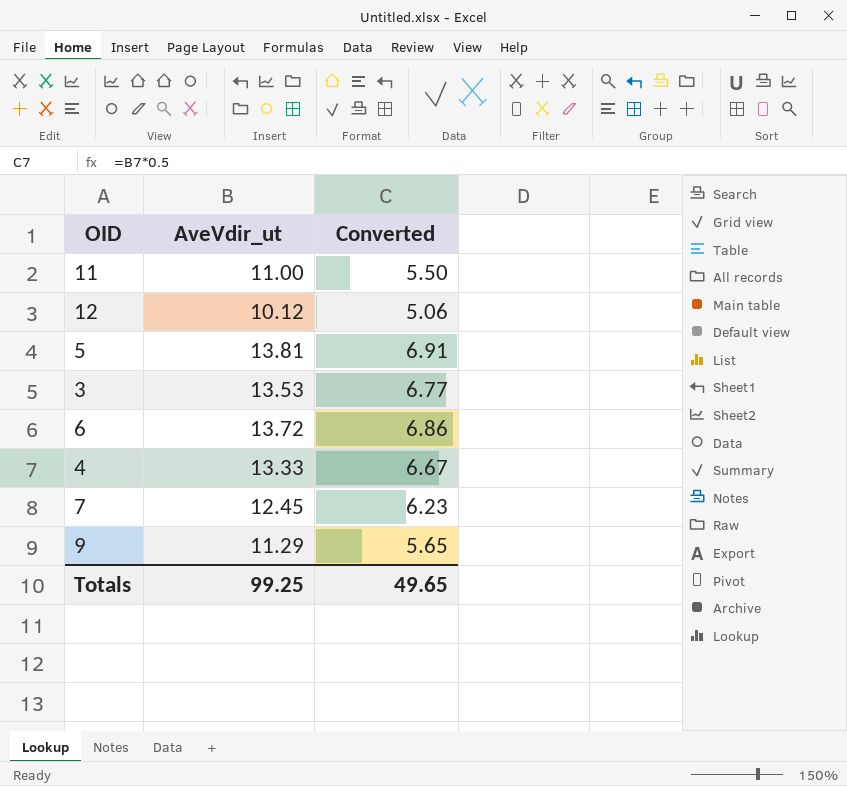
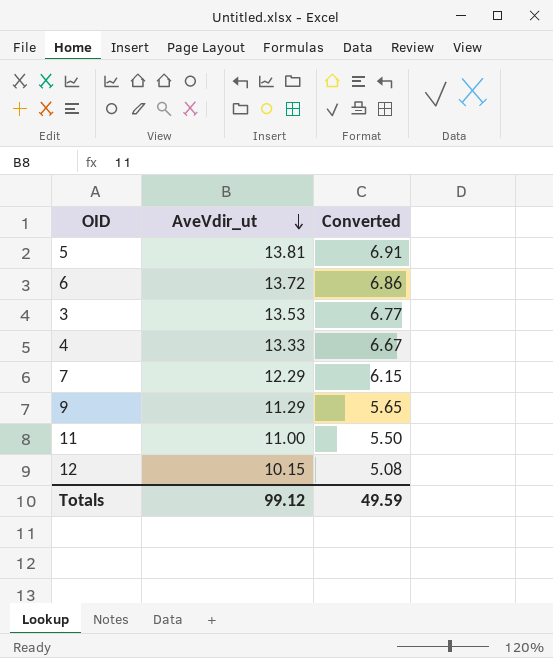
row order: none -> AveVdir_ut descending
7 | AveVdir_ut: 12.45 -> 12.29
7 | Converted: 6.23 -> 6.15
12 | AveVdir_ut: 10.12 -> 10.15
12 | Converted: 5.06 -> 5.08
Totals | AveVdir_ut: 99.25 -> 99.12
Totals | Converted: 49.65 -> 49.59

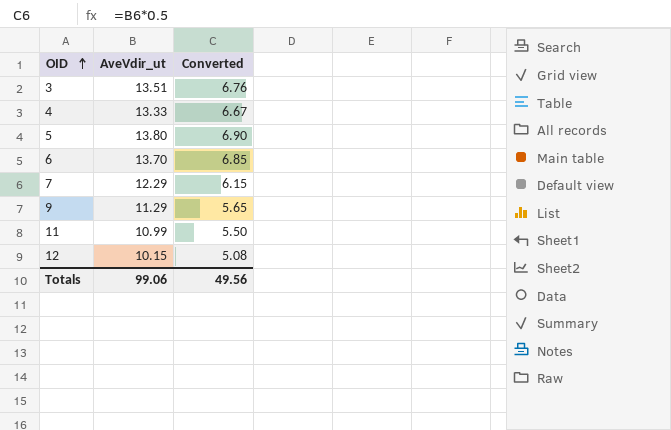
row order: AveVdir_ut descending -> OID ascending
3 | AveVdir_ut: 13.53 -> 13.51
3 | Converted: 6.77 -> 6.76
5 | AveVdir_ut: 13.81 -> 13.80
5 | Converted: 6.91 -> 6.90
6 | AveVdir_ut: 13.72 -> 13.70
6 | Converted: 6.86 -> 6.85
11 | AveVdir_ut: 11.00 -> 10.99
Totals | AveVdir_ut: 99.12 -> 99.06
Totals | Converted: 49.59 -> 49.56

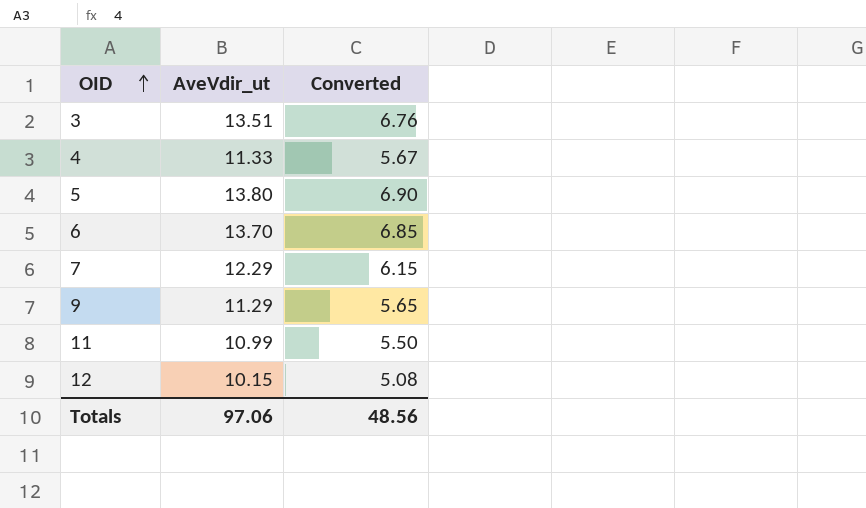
4 | AveVdir_ut: 13.33 -> 11.33
4 | Converted: 6.67 -> 5.67
Totals | AveVdir_ut: 99.06 -> 97.06
Totals | Converted: 49.56 -> 48.56

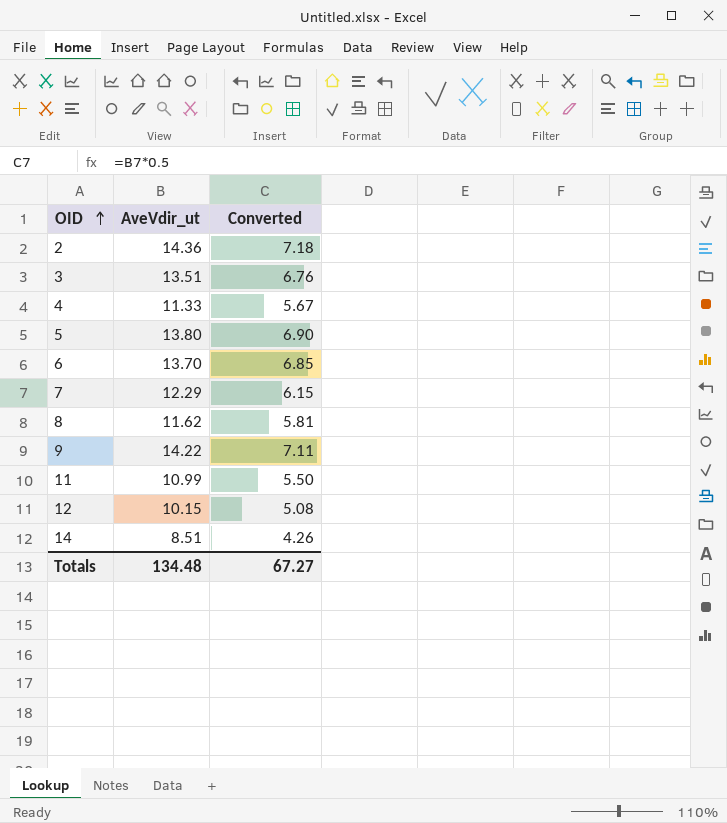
row 2: none -> 14.36 | 7.18
row 8: none -> 11.62 | 5.81
9 | AveVdir_ut: 11.29 -> 14.22
9 | Converted: 5.65 -> 7.11
row 14: none -> 8.51 | 4.26
Totals | AveVdir_ut: 97.06 -> 134.48
Totals | Converted: 48.56 -> 67.27

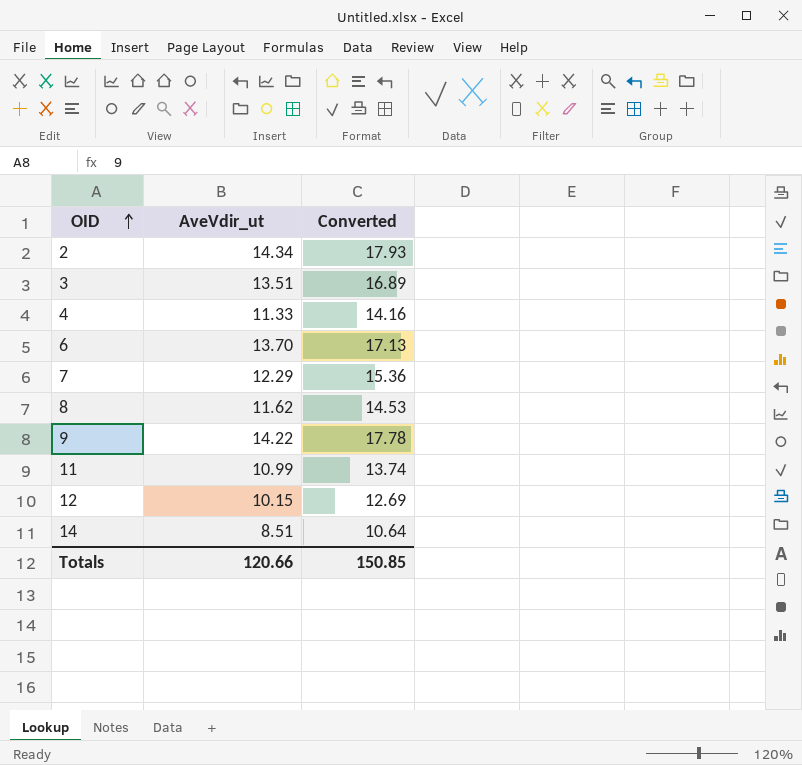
column Converted | formula: [AveVdir_ut] * 0.5 -> [AveVdir_ut] * 1.25
row 5: 13.80 | 6.90 -> none
2 | AveVdir_ut: 14.36 -> 14.34
Totals | AveVdir_ut: 134.48 -> 120.66
Totals | Converted: 67.27 -> 150.85

